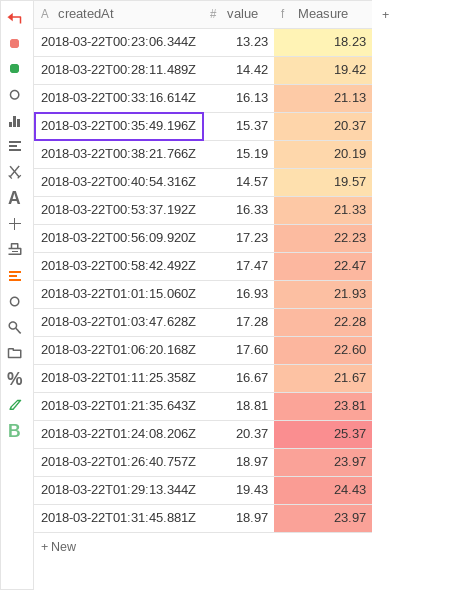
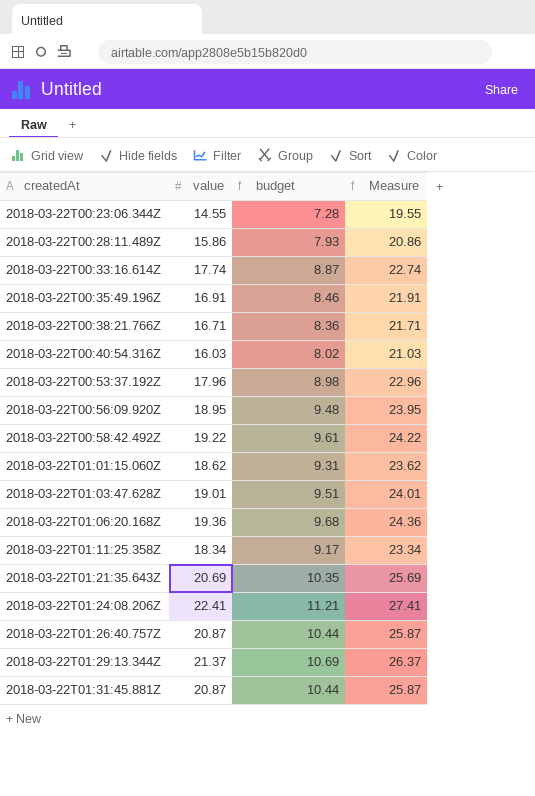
column budget | formula: none -> [value] * 0.5
2018-03-22T00:23:06.344Z | value: 13.23 -> 14.55
2018-03-22T00:23:06.344Z | Measure: 18.23 -> 19.55
2018-03-22T00:28:11.489Z | value: 14.42 -> 15.86
2018-03-22T00:28:11.489Z | Measure: 19.42 -> 20.86
2018-03-22T00:33:16.614Z | value: 16.13 -> 17.74
2018-03-22T00:33:16.614Z | Measure: 21.13 -> 22.74
2018-03-22T00:35:49.196Z | value: 15.37 -> 16.91
2018-03-22T00:35:49.196Z | Measure: 20.37 -> 21.91
2018-03-22T00:38:21.766Z | value: 15.19 -> 16.71
2018-03-22T00:38:21.766Z | Measure: 20.19 -> 21.71
2018-03-22T00:40:54.316Z | value: 14.57 -> 16.03
2018-03-22T00:40:54.316Z | Measure: 19.57 -> 21.03
2018-03-22T00:53:37.192Z | value: 16.33 -> 17.96
2018-03-22T00:53:37.192Z | Measure: 21.33 -> 22.96
2018-03-22T00:56:09.920Z | value: 17.23 -> 18.95
2018-03-22T00:56:09.920Z | Measure: 22.23 -> 23.95
2018-03-22T00:58:42.492Z | value: 17.47 -> 19.22
2018-03-22T00:58:42.492Z | Measure: 22.47 -> 24.22
2018-03-22T01:01:15.060Z | value: 16.93 -> 18.62
2018-03-22T01:01:15.060Z | Measure: 21.93 -> 23.62
2018-03-22T01:03:47.628Z | value: 17.28 -> 19.01
2018-03-22T01:03:47.628Z | Measure: 22.28 -> 24.01
2018-03-22T01:06:20.168Z | value: 17.60 -> 19.36
2018-03-22T01:06:20.168Z | Measure: 22.60 -> 24.36
2018-03-22T01:11:25.358Z | value: 16.67 -> 18.34
2018-03-22T01:11:25.358Z | Measure: 21.67 -> 23.34
2018-03-22T01:21:35.643Z | value: 18.81 -> 20.69
2018-03-22T01:21:35.643Z | Measure: 23.81 -> 25.69
2018-03-22T01:24:08.206Z | value: 20.37 -> 22.41
2018-03-22T01:24:08.206Z | Measure: 25.37 -> 27.41
2018-03-22T01:26:40.757Z | value: 18.97 -> 20.87
2018-03-22T01:26:40.757Z | Measure: 23.97 -> 25.87
2018-03-22T01:29:13.344Z | value: 19.43 -> 21.37
2018-03-22T01:29:13.344Z | Measure: 24.43 -> 26.37
2018-03-22T01:31:45.881Z | value: 18.97 -> 20.87
2018-03-22T01:31:45.881Z | Measure: 23.97 -> 25.87

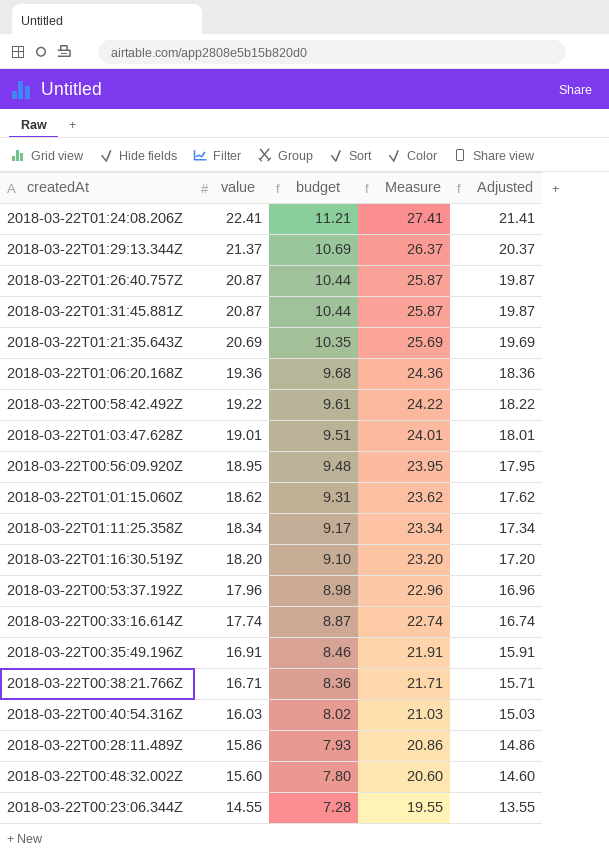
row order: createdAt ascending -> value descending
column Adjusted | formula: none -> [value] - 1
row 2018-03-22T01:16:30.519Z: none -> 18.20 | 9.10 | 23.20 | 17.20
row 2018-03-22T00:48:32.002Z: none -> 15.60 | 7.80 | 20.60 | 14.60

